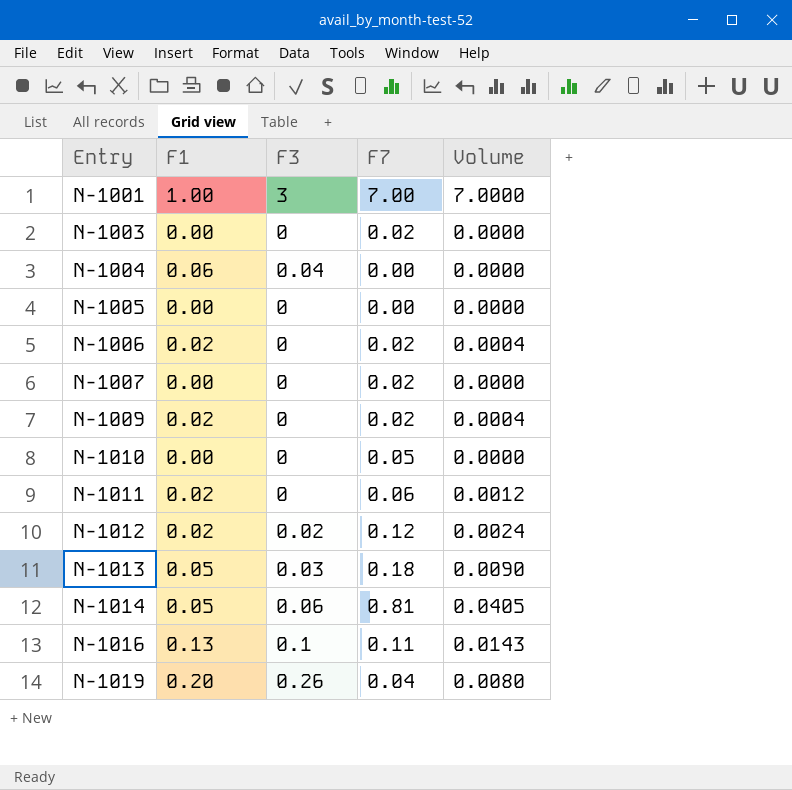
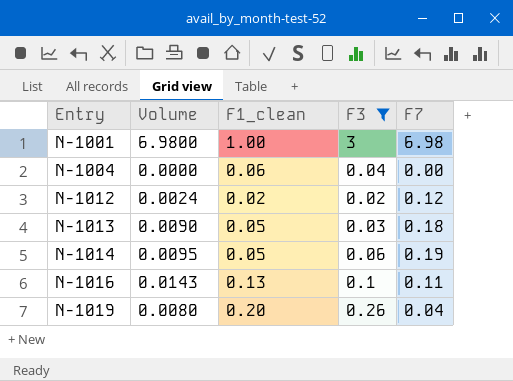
filter: none -> F3 != 0
column Volume | position: 5 -> 2
column name: F1 -> F1_clean
N-1001 | Volume: 7.0000 -> 6.9800
N-1001 | F7: 7.00 -> 6.98
N-1014 | Volume: 0.0405 -> 0.0095
N-1014 | F7: 0.81 -> 0.19

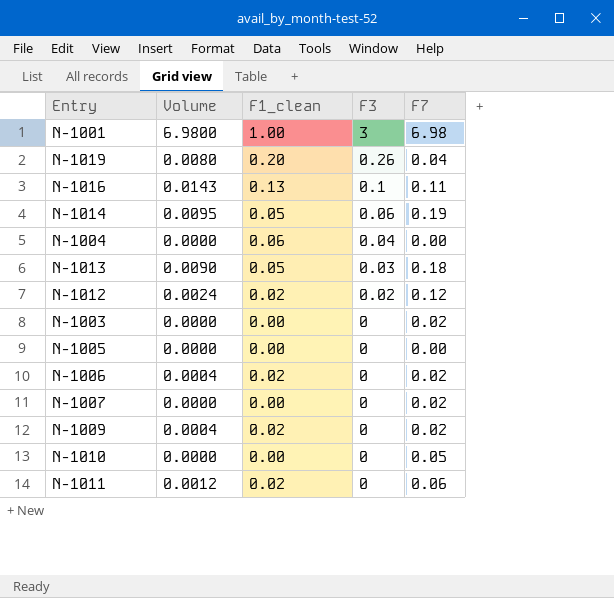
filter: F3 != 0 -> none
row order: Entry ascending -> F3 descending

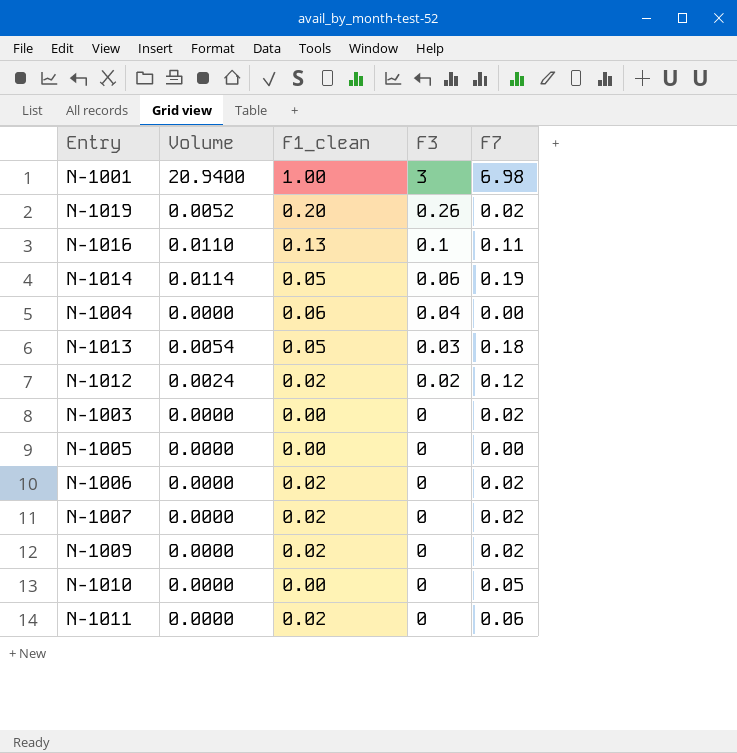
column Volume | formula: [F1_clean] * [F7] -> [F3] * [F7]
N-1019 | F7: 0.04 -> 0.02
N-1007 | F1_clean: 0.00 -> 0.02

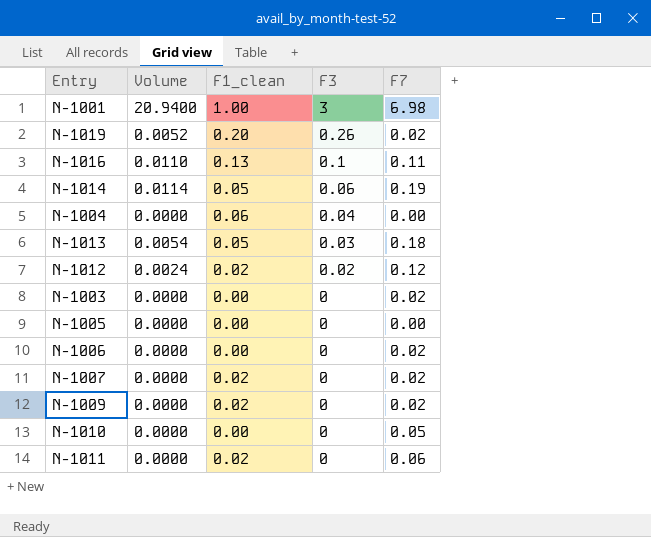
N-1006 | F1_clean: 0.02 -> 0.00

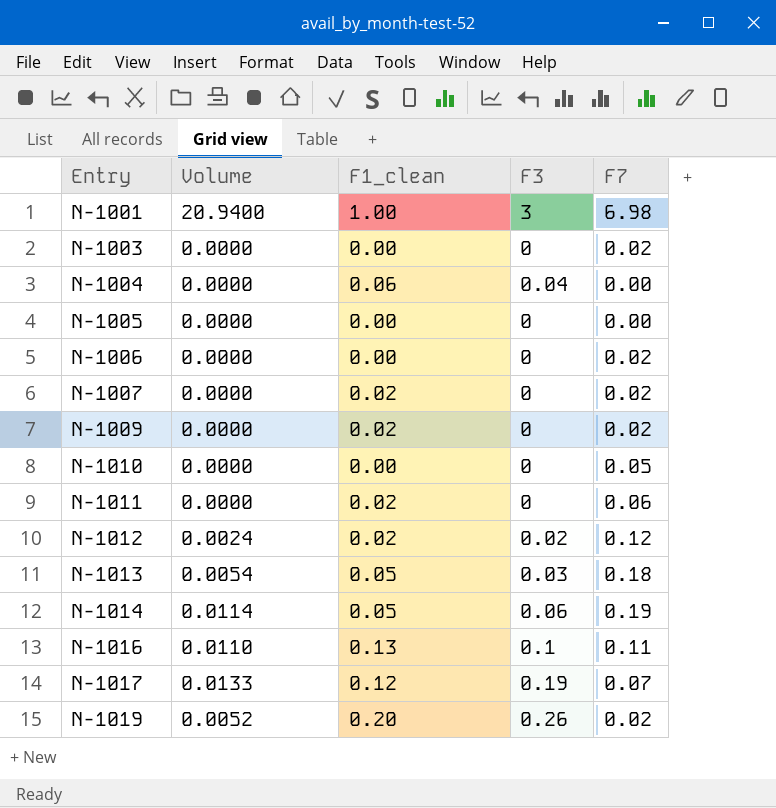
row order: F3 descending -> Entry ascending
row N-1017: none -> 0.0133 | 0.12 | 0.19 | 0.07

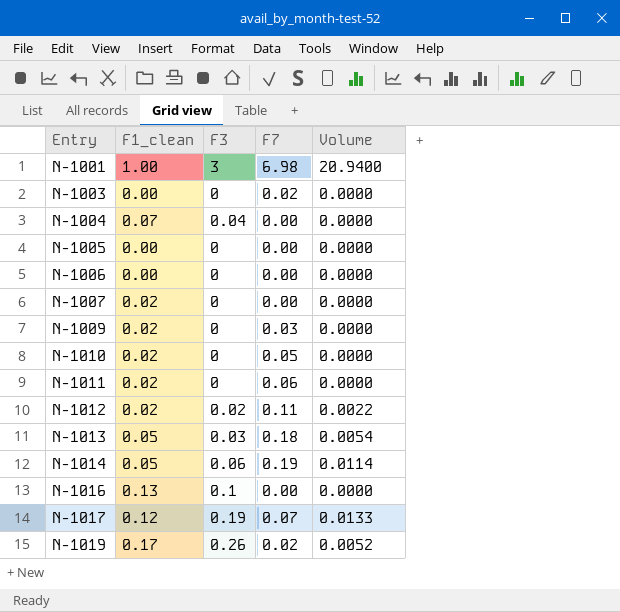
column Volume | position: 2 -> 5
N-1004 | F1_clean: 0.06 -> 0.07
N-1006 | F7: 0.02 -> 0.00
N-1007 | F7: 0.02 -> 0.00
N-1009 | F7: 0.02 -> 0.03
N-1010 | F1_clean: 0.00 -> 0.02
N-1012 | F7: 0.12 -> 0.11
N-1012 | Volume: 0.0024 -> 0.0022
N-1016 | F7: 0.11 -> 0.00
N-1016 | Volume: 0.0110 -> 0.0000
N-1019 | F1_clean: 0.20 -> 0.17

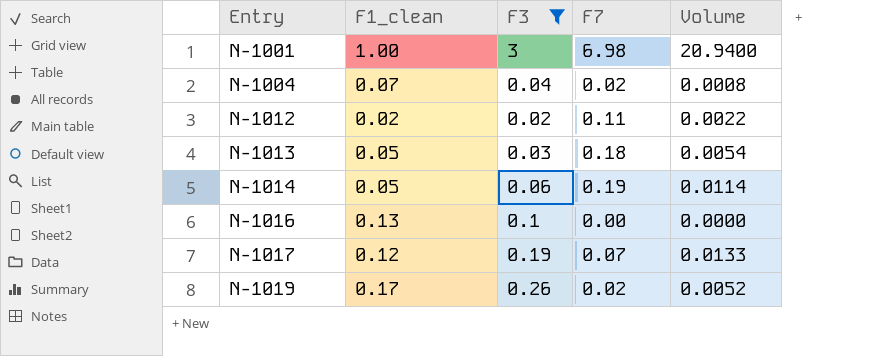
filter: none -> F3 != 0
N-1004 | F7: 0.00 -> 0.02
N-1004 | Volume: 0.0000 -> 0.0008

